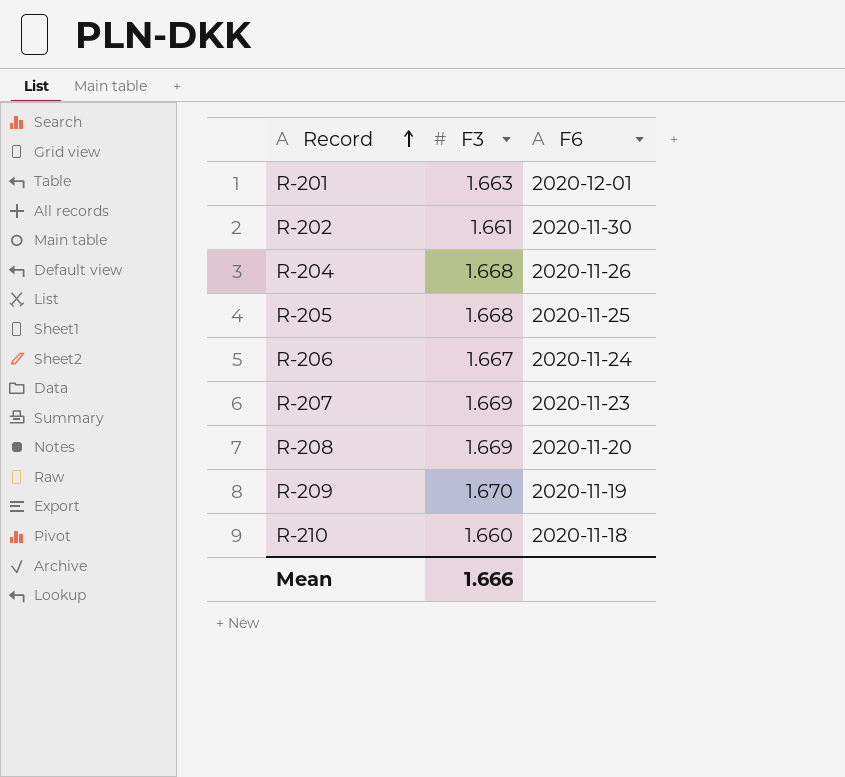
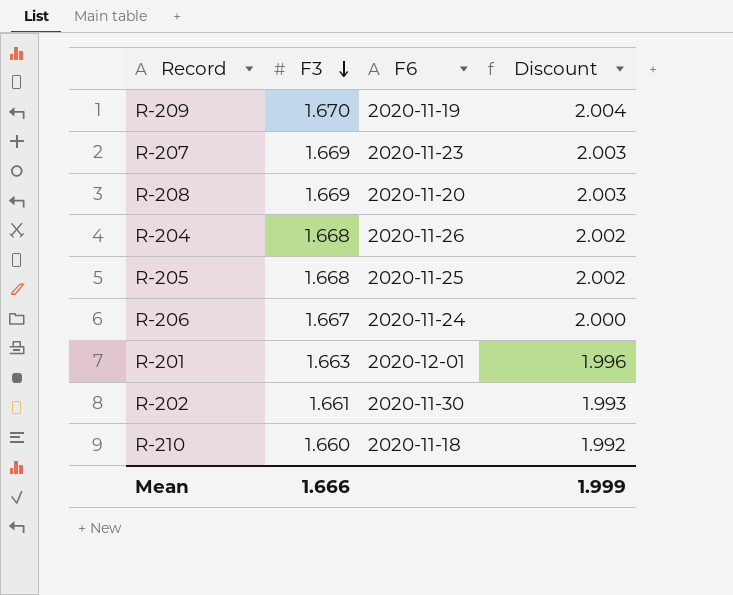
row order: Record ascending -> F3 descending
column Discount | formula: none -> [F3] * 1.2

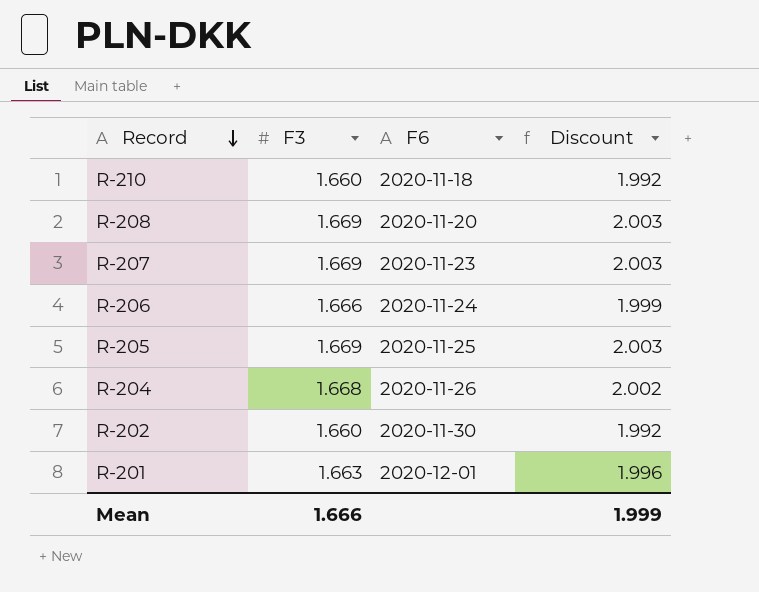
row order: F3 descending -> Record descending
row R-209: 1.670 | 2020-11-19 | 2.004 -> none
R-206 | F3: 1.667 -> 1.666
R-206 | Discount: 2.000 -> 1.999
R-205 | F3: 1.668 -> 1.669
R-205 | Discount: 2.002 -> 2.003
R-202 | F3: 1.661 -> 1.660
R-202 | Discount: 1.993 -> 1.992

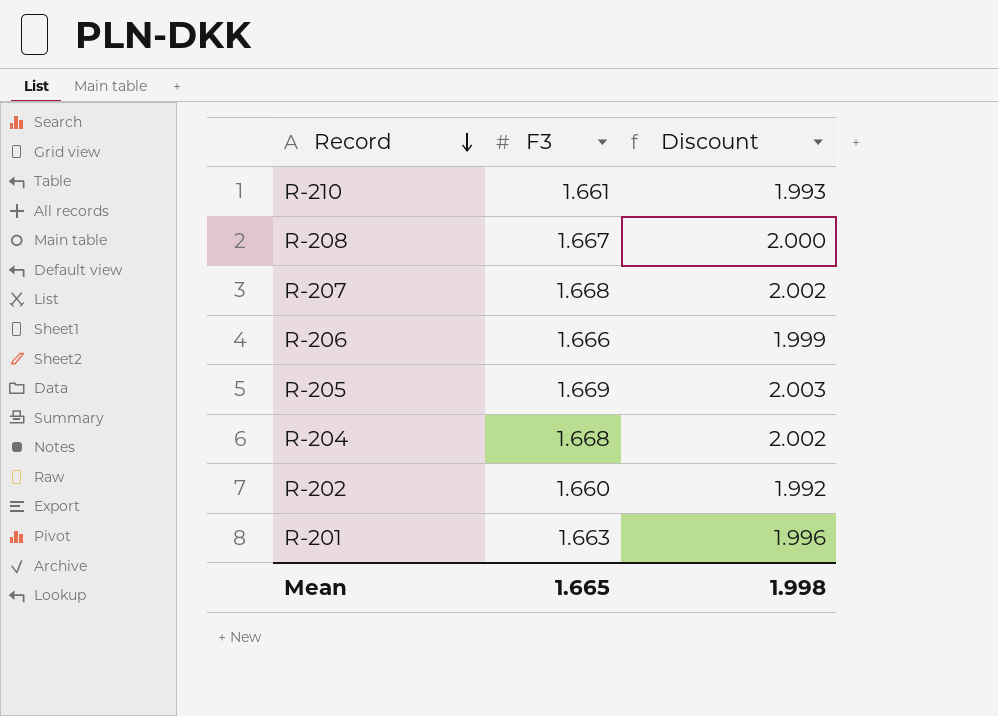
column F6 | position: 3 -> none
R-210 | F3: 1.660 -> 1.661
R-210 | Discount: 1.992 -> 1.993
R-208 | F3: 1.669 -> 1.667
R-208 | Discount: 2.003 -> 2.000
R-207 | F3: 1.669 -> 1.668
R-207 | Discount: 2.003 -> 2.002
Mean | F3: 1.666 -> 1.665
Mean | Discount: 1.999 -> 1.998

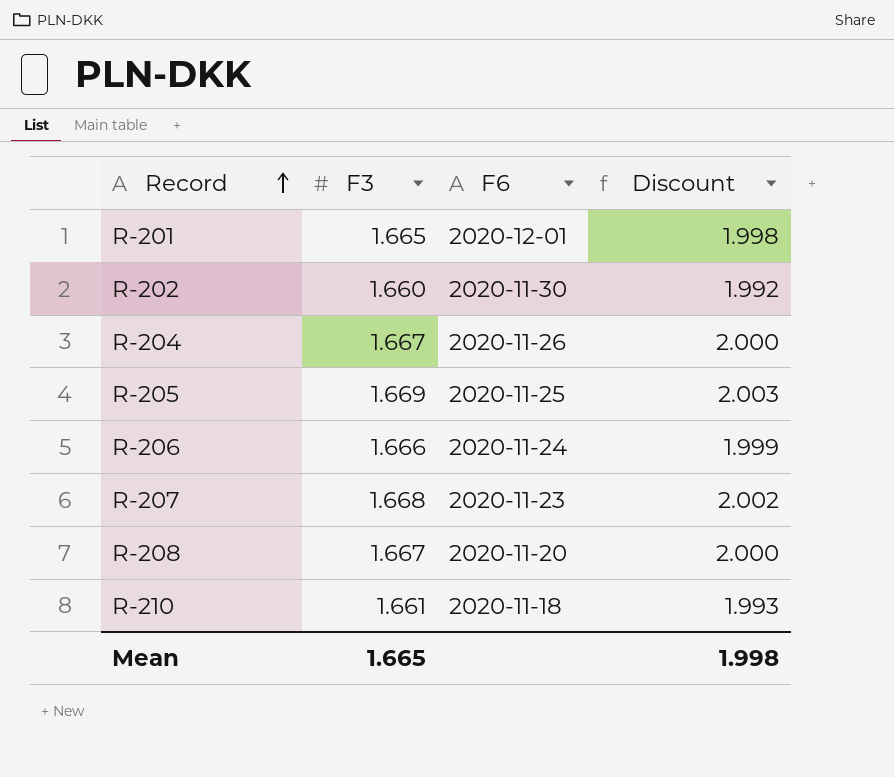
row order: Record descending -> Record ascending
column F6 | position: none -> 3
R-201 | F3: 1.663 -> 1.665
R-201 | Discount: 1.996 -> 1.998
R-204 | F3: 1.668 -> 1.667
R-204 | Discount: 2.002 -> 2.000

